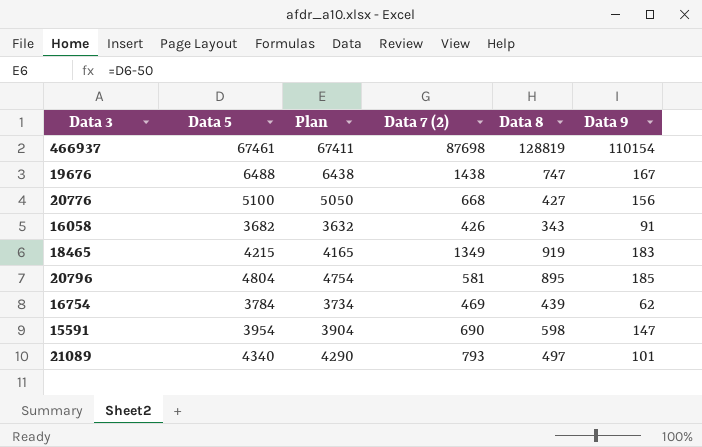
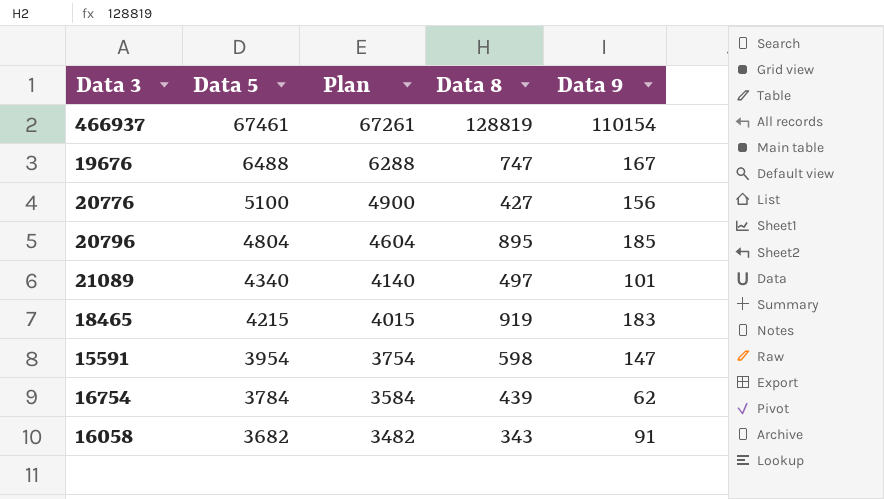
row order: none -> Data 5 descending
column Data 7 (2) | position: 4 -> none
column Plan | formula: [Data 5] - 50 -> [Data 5] - 200

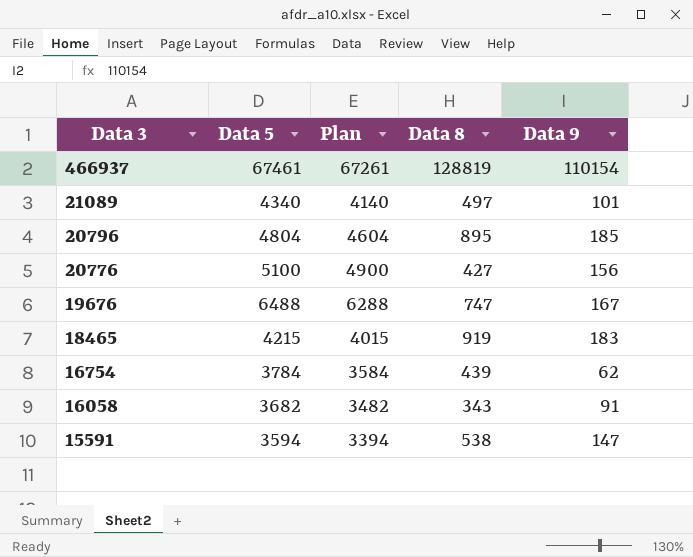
row order: Data 5 descending -> Data 3 descending
15591 | Data 5: 3954 -> 3594
15591 | Plan: 3754 -> 3394
15591 | Data 8: 598 -> 538

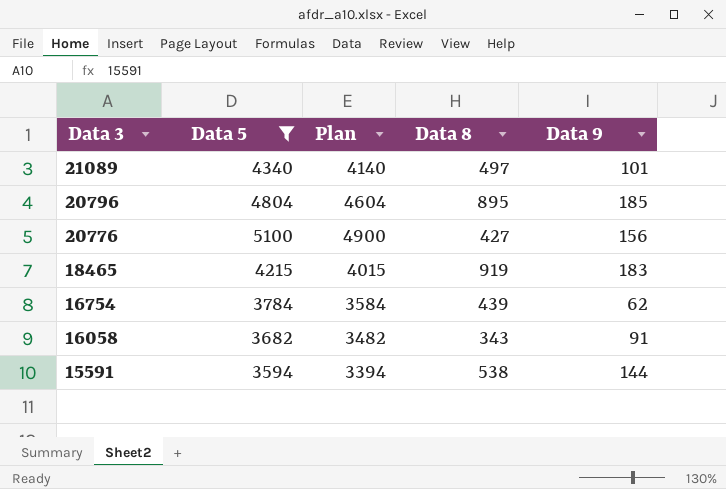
filter: none -> Data 5 <= 5100
15591 | Data 9: 147 -> 144

